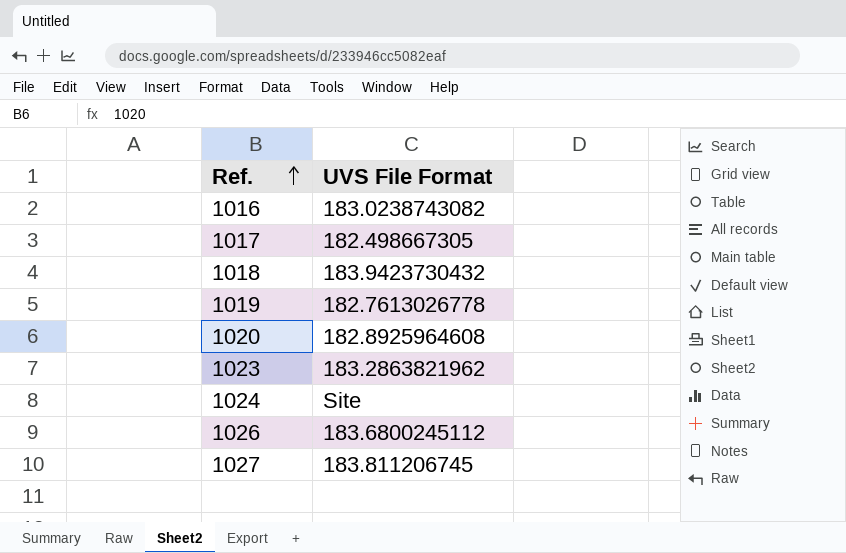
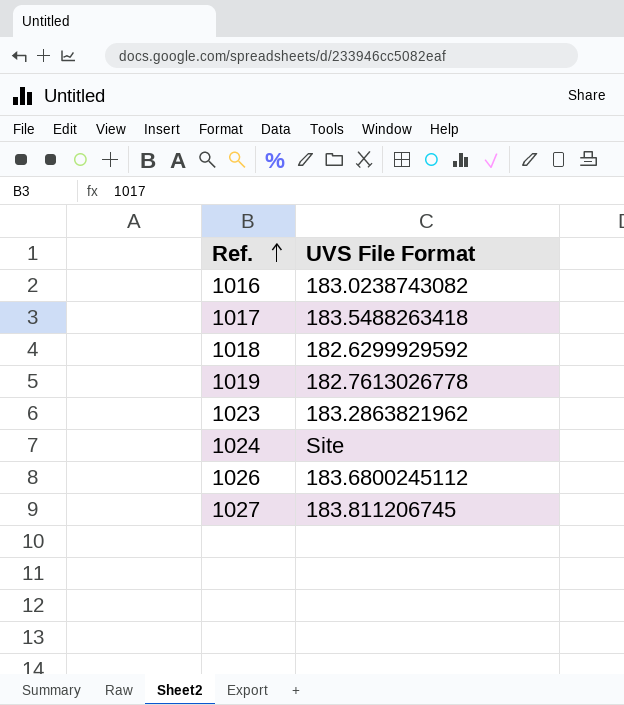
row 1020: 182.8925964608 -> none
1017 | UVS File Format: 182.498667305 -> 183.5488263418
1018 | UVS File Format: 183.9423730432 -> 182.6299929592

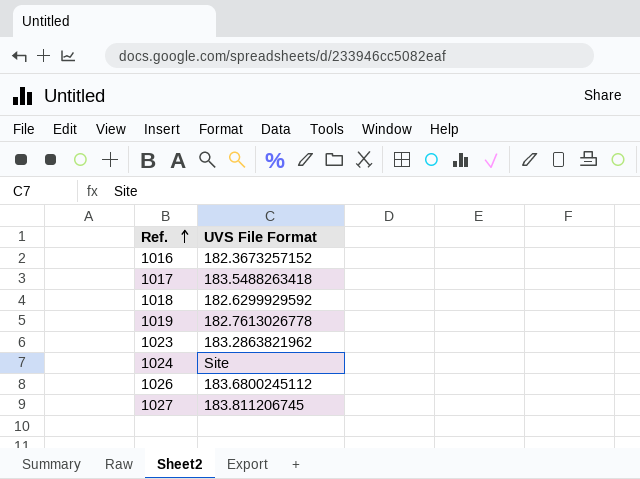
1016 | UVS File Format: 183.0238743082 -> 182.3673257152

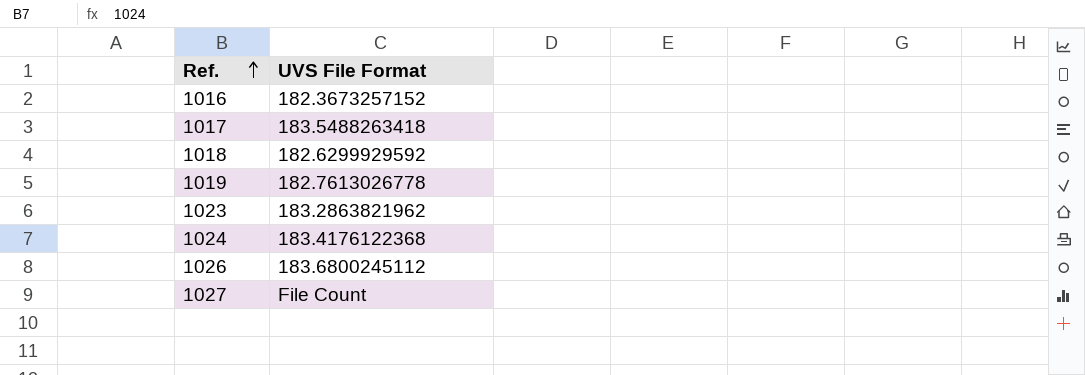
1024 | UVS File Format: Site -> 183.4176122368
1027 | UVS File Format: 183.811206745 -> File Count

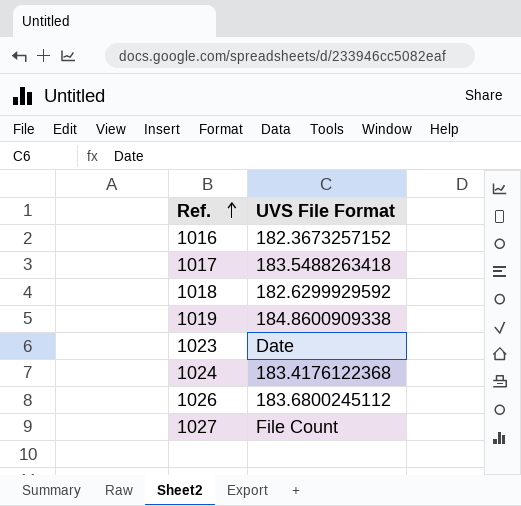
1019 | UVS File Format: 182.7613026778 -> 184.8600909338
1023 | UVS File Format: 183.2863821962 -> Date

